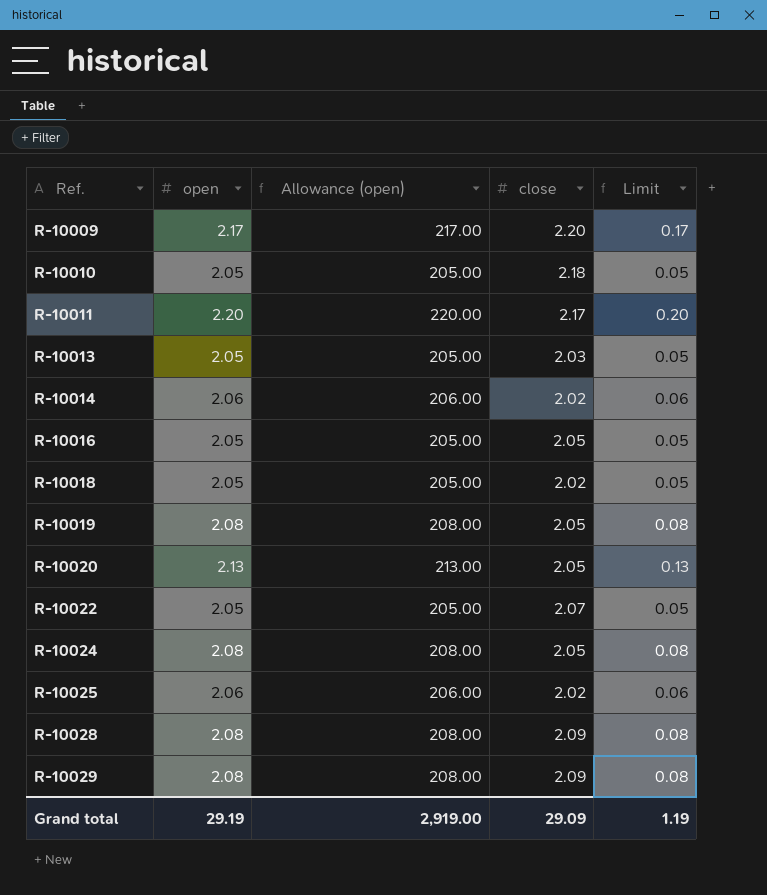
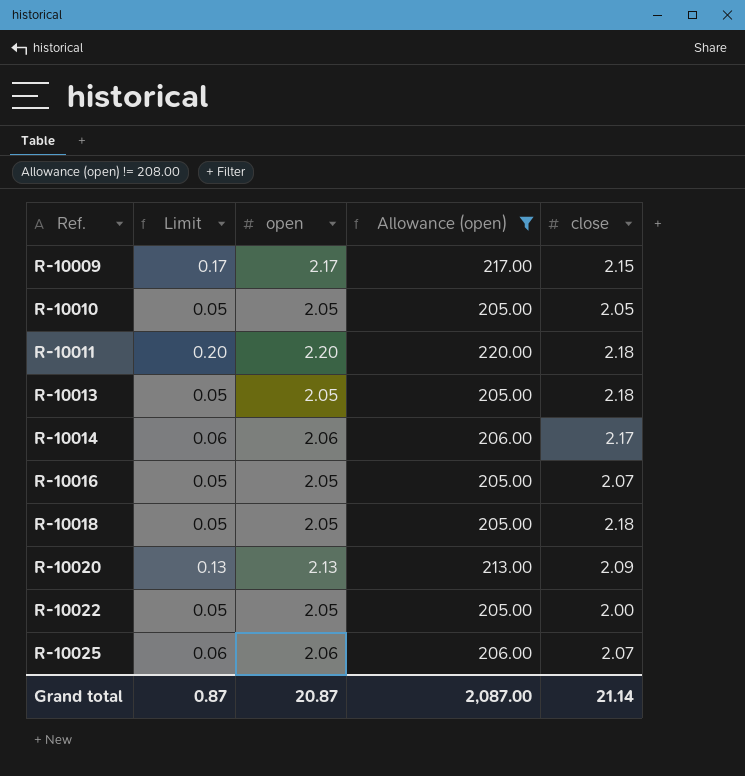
filter: none -> Allowance (open) != 208.00
column Limit | position: 5 -> 2
R-10009 | close: 2.20 -> 2.15
R-10010 | close: 2.18 -> 2.05
R-10011 | close: 2.17 -> 2.18
R-10013 | close: 2.03 -> 2.18
R-10014 | close: 2.02 -> 2.17
R-10016 | close: 2.05 -> 2.07
R-10018 | close: 2.02 -> 2.18
R-10020 | close: 2.05 -> 2.09
R-10022 | close: 2.07 -> 2.00
R-10025 | close: 2.02 -> 2.07
Grand total | Limit: 1.19 -> 0.87
Grand total | open: 29.19 -> 20.87
Grand total | Allowance (open): 2,919.00 -> 2,087.00
Grand total | close: 29.09 -> 21.14

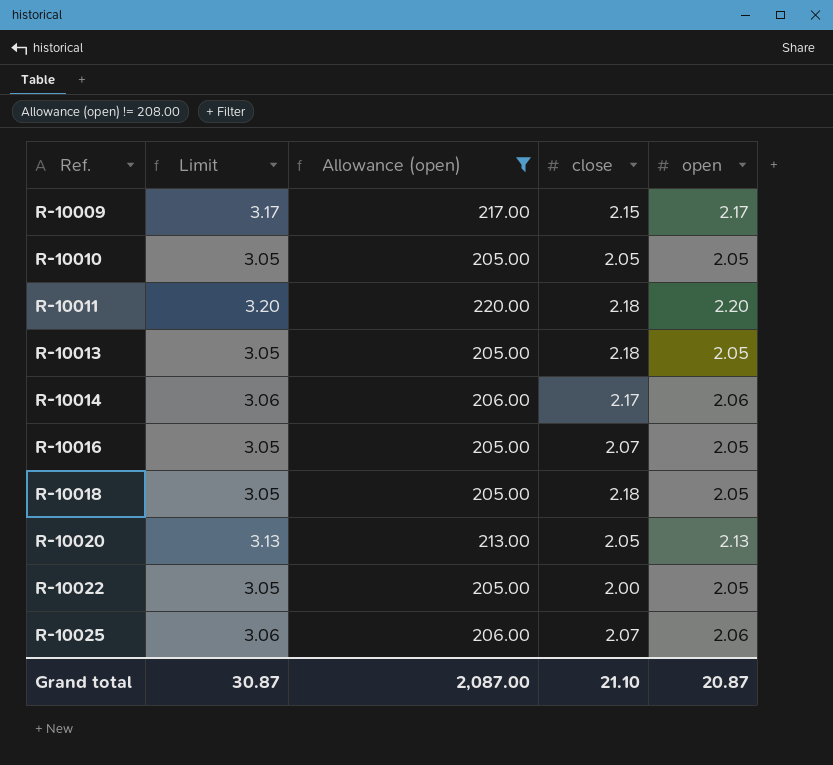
column Limit | formula: [open] - 2 -> [open] + 1
column open | position: 3 -> 5
R-10020 | close: 2.09 -> 2.05
Grand total | Limit: 0.87 -> 30.87
Grand total | close: 21.14 -> 21.10

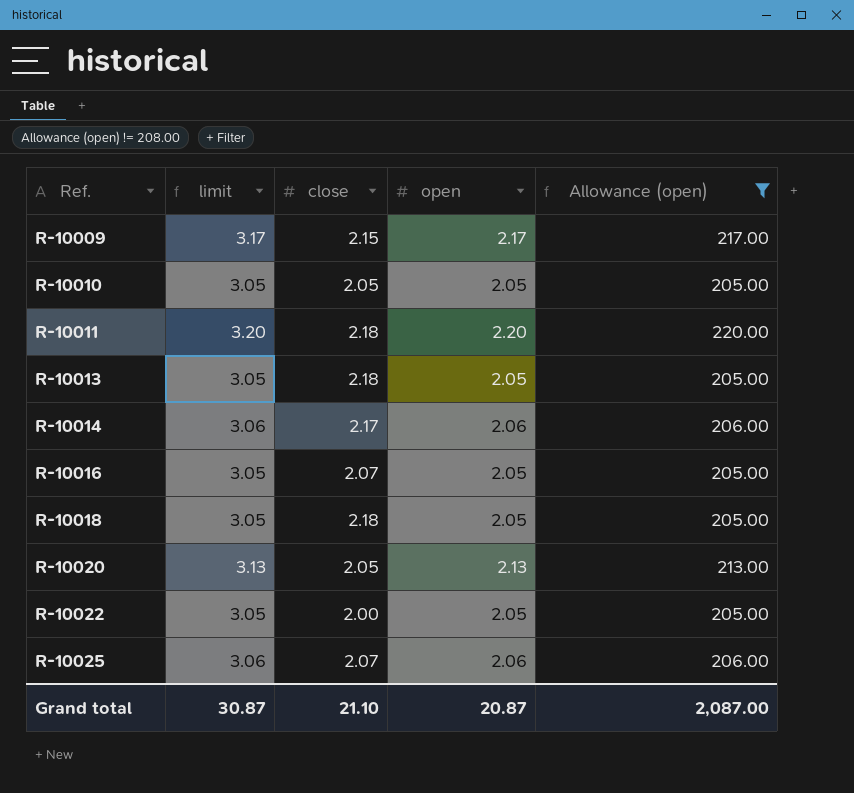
column name: Limit -> limit
column Allowance (open) | position: 3 -> 5

